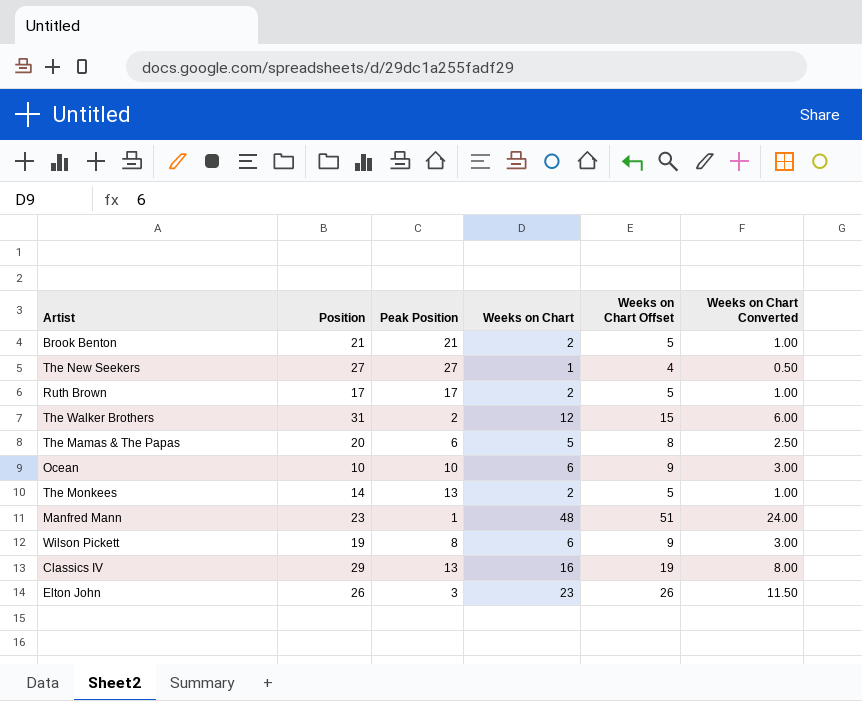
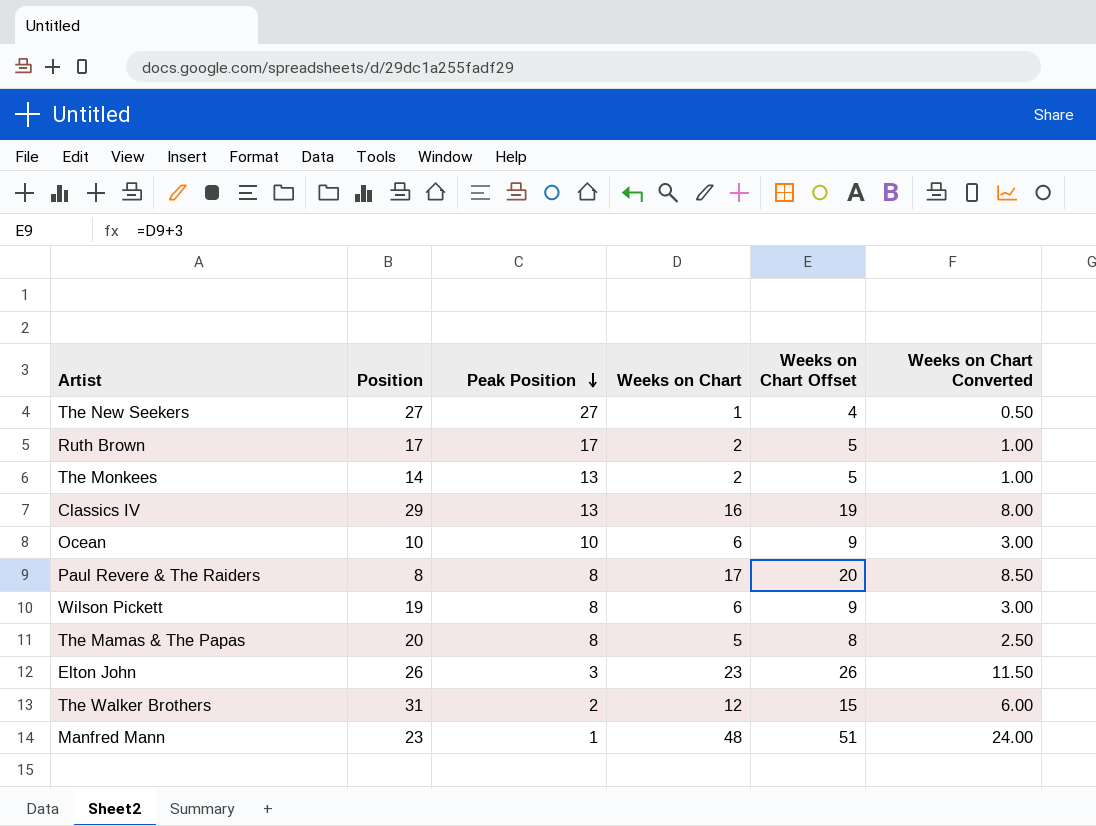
row order: none -> Peak Position descending
row Brook Benton: 21 | 21 | 2 | 5 | 1.00 -> none
row Paul Revere & The Raiders: none -> 8 | 8 | 17 | 20 | 8.50
The Mamas & The Papas | Peak Position: 6 -> 8

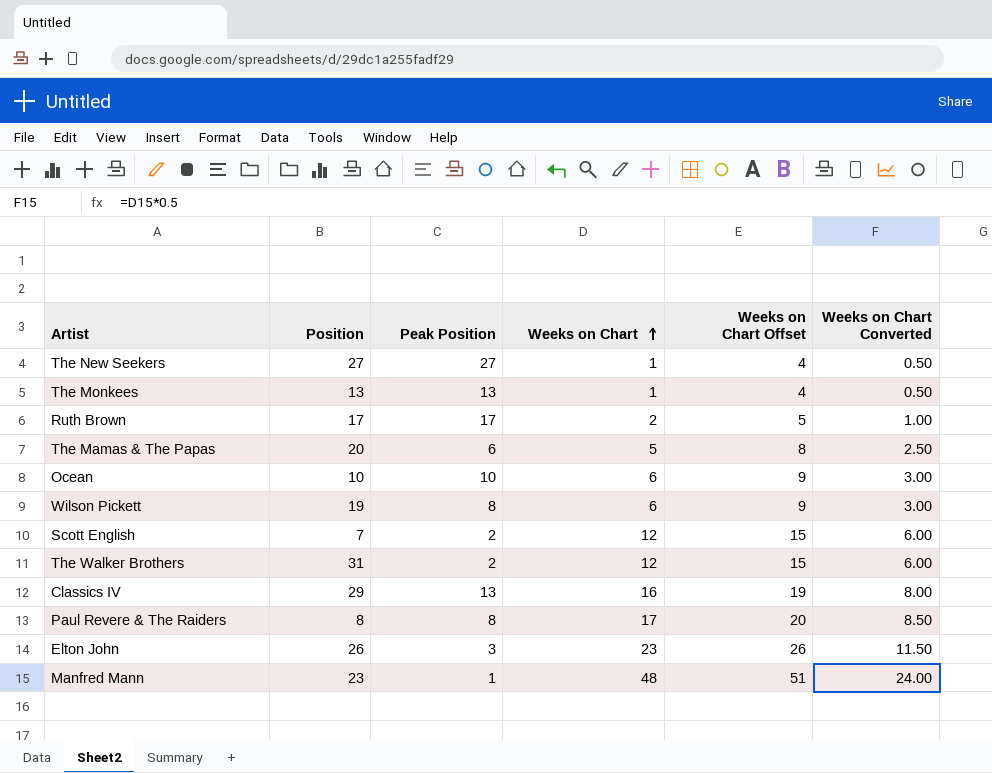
row order: Peak Position descending -> Weeks on Chart ascending
The Monkees | Position: 14 -> 13
The Monkees | Weeks on Chart: 2 -> 1
The Monkees | Weeks on Chart Offset: 5 -> 4
The Monkees | Weeks on Chart Converted: 1.00 -> 0.50
The Mamas & The Papas | Peak Position: 8 -> 6
row Scott English: none -> 7 | 2 | 12 | 15 | 6.00

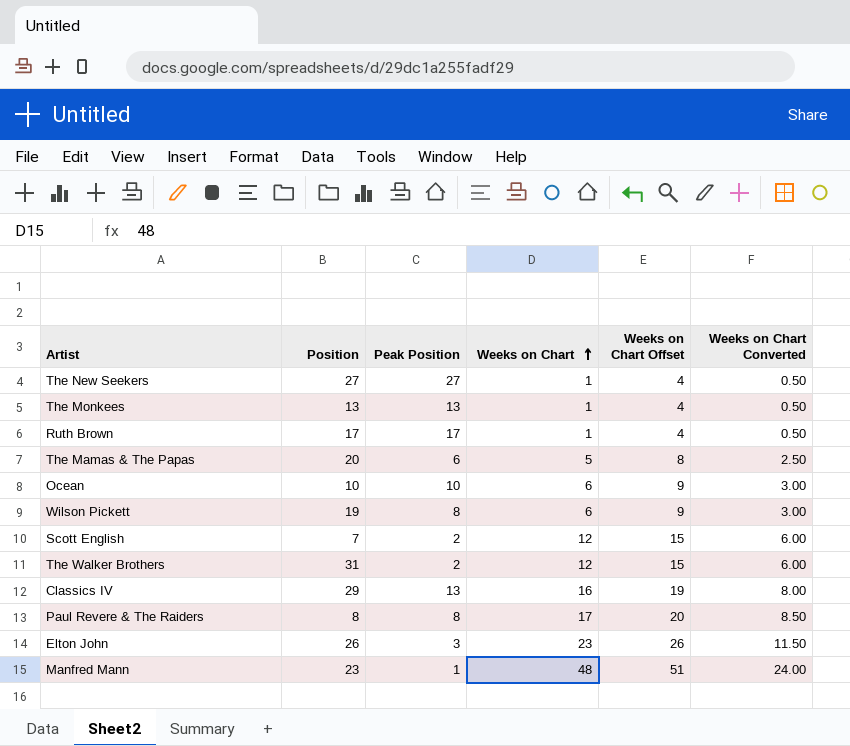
Ruth Brown | Weeks on Chart: 2 -> 1
Ruth Brown | Weeks on Chart Offset: 5 -> 4
Ruth Brown | Weeks on Chart Converted: 1.00 -> 0.50

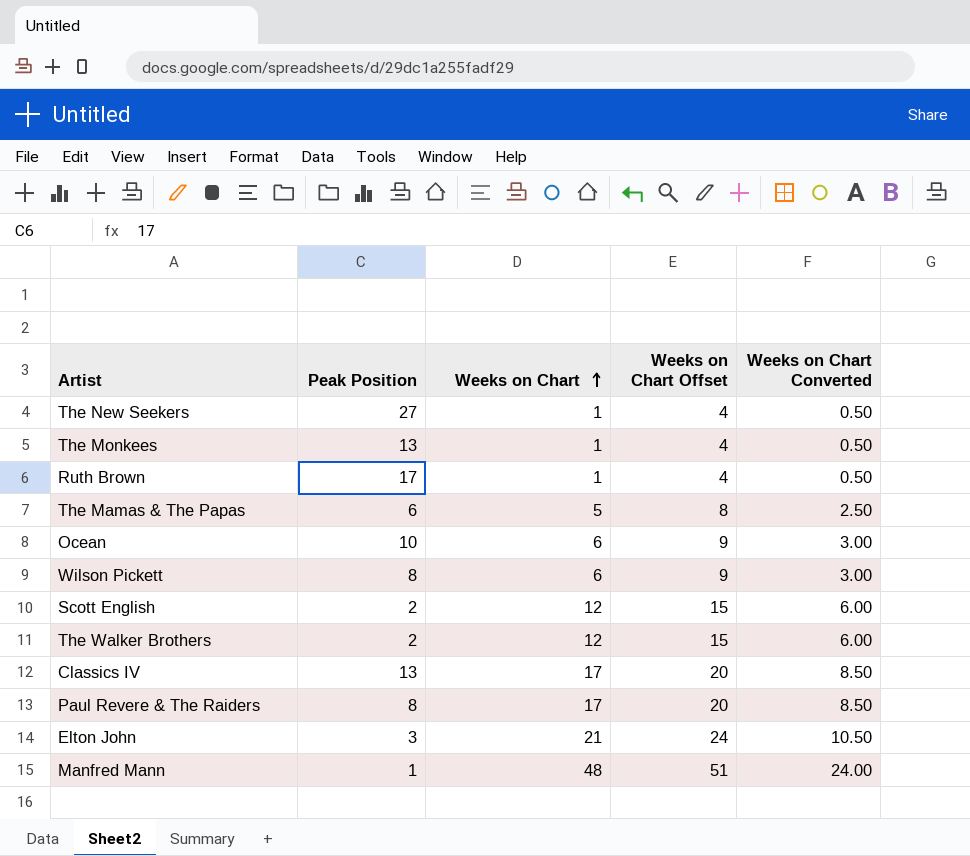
column Position | position: 2 -> none
Classics IV | Weeks on Chart: 16 -> 17
Classics IV | Weeks on Chart Offset: 19 -> 20
Classics IV | Weeks on Chart Converted: 8.00 -> 8.50
Elton John | Weeks on Chart: 23 -> 21
Elton John | Weeks on Chart Offset: 26 -> 24
Elton John | Weeks on Chart Converted: 11.50 -> 10.50

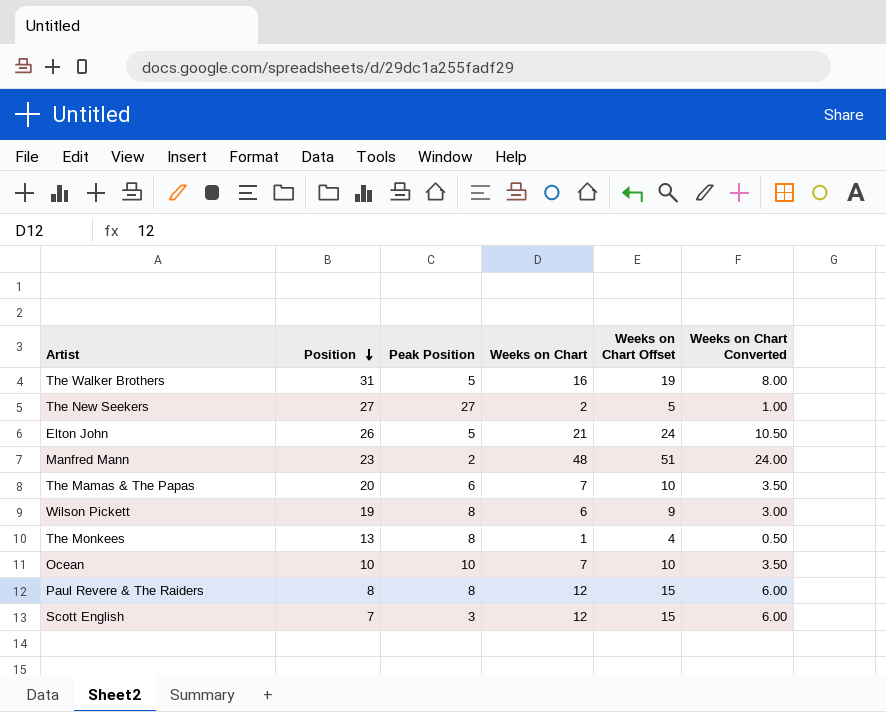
row order: Weeks on Chart ascending -> Position descending
column Position | position: none -> 2
row Ruth Brown: 17 | 1 | 4 | 0.50 -> none
row Classics IV: 13 | 17 | 20 | 8.50 -> none
The Walker Brothers | Peak Position: 2 -> 5
The Walker Brothers | Weeks on Chart: 12 -> 16
The Walker Brothers | Weeks on Chart Offset: 15 -> 19
The Walker Brothers | Weeks on Chart Converted: 6.00 -> 8.00
The New Seekers | Weeks on Chart: 1 -> 2
The New Seekers | Weeks on Chart Offset: 4 -> 5
The New Seekers | Weeks on Chart Converted: 0.50 -> 1.00
Elton John | Peak Position: 3 -> 5
Manfred Mann | Peak Position: 1 -> 2
The Mamas & The Papas | Weeks on Chart: 5 -> 7
The Mamas & The Papas | Weeks on Chart Offset: 8 -> 10
The Mamas & The Papas | Weeks on Chart Converted: 2.50 -> 3.50
The Monkees | Peak Position: 13 -> 8
Ocean | Weeks on Chart: 6 -> 7
Ocean | Weeks on Chart Offset: 9 -> 10
Ocean | Weeks on Chart Converted: 3.00 -> 3.50
Paul Revere & The Raiders | Weeks on Chart: 17 -> 12
Paul Revere & The Raiders | Weeks on Chart Offset: 20 -> 15
Paul Revere & The Raiders | Weeks on Chart Converted: 8.50 -> 6.00
Scott English | Peak Position: 2 -> 3

